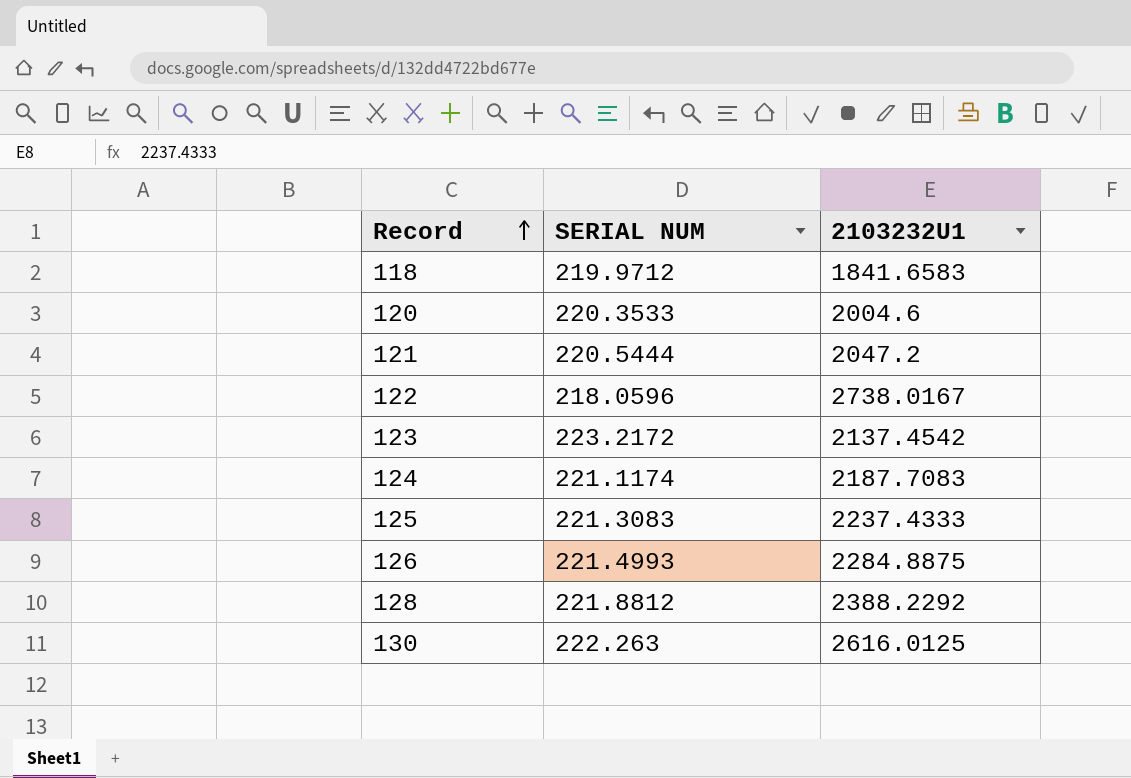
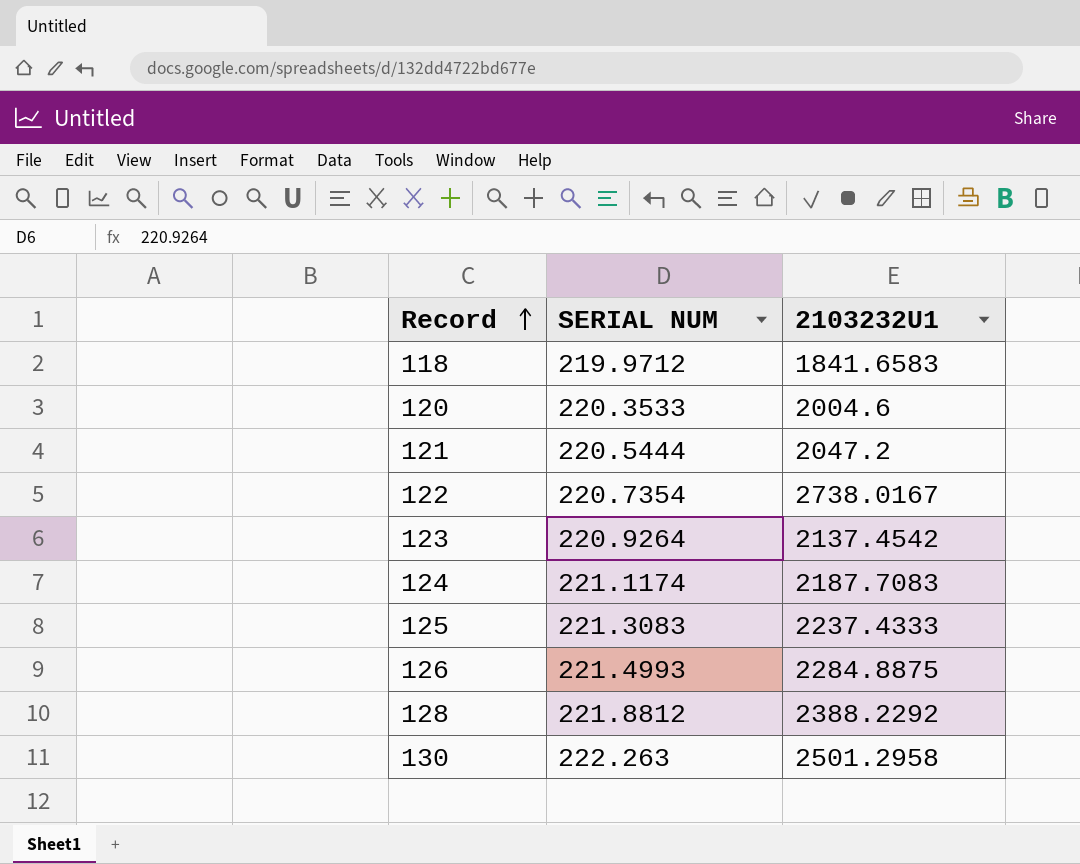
122 | SERIAL NUM: 218.0596 -> 220.7354
123 | SERIAL NUM: 223.2172 -> 220.9264
130 | 2103232U1: 2616.0125 -> 2501.2958

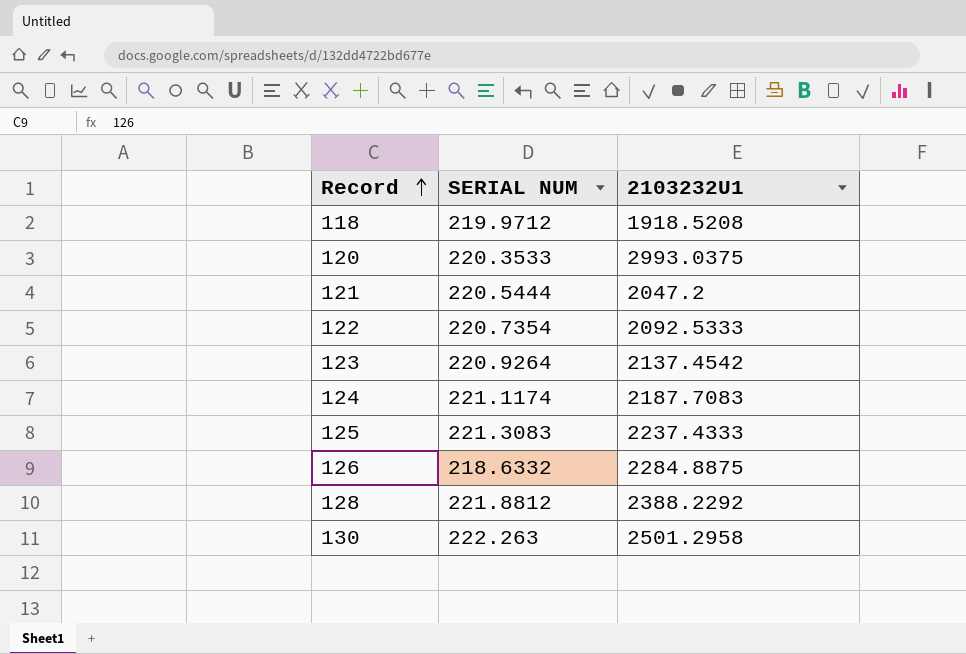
118 | 2103232U1: 1841.6583 -> 1918.5208
120 | 2103232U1: 2004.6 -> 2993.0375
122 | 2103232U1: 2738.0167 -> 2092.5333
126 | SERIAL NUM: 221.4993 -> 218.6332

